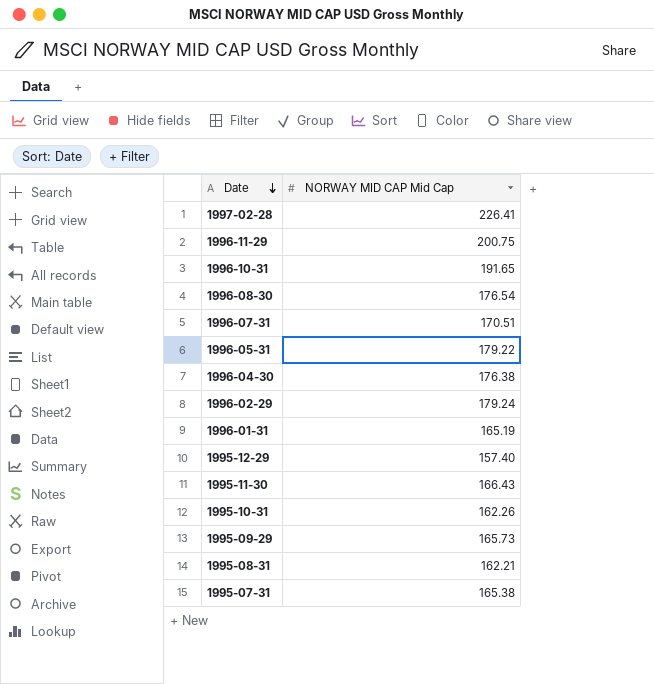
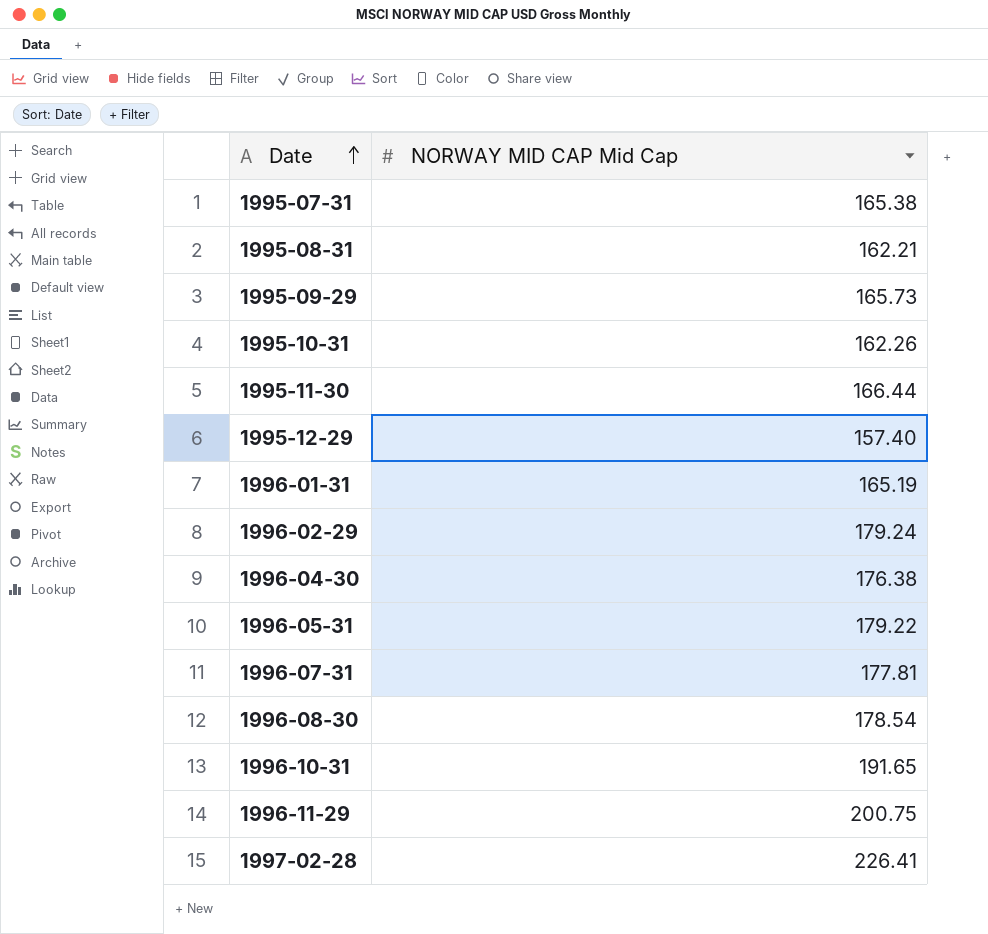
row order: Date descending -> Date ascending
1995-11-30 | NORWAY MID CAP Mid Cap: 166.43 -> 166.44
1996-07-31 | NORWAY MID CAP Mid Cap: 170.51 -> 177.81
1996-08-30 | NORWAY MID CAP Mid Cap: 176.54 -> 178.54

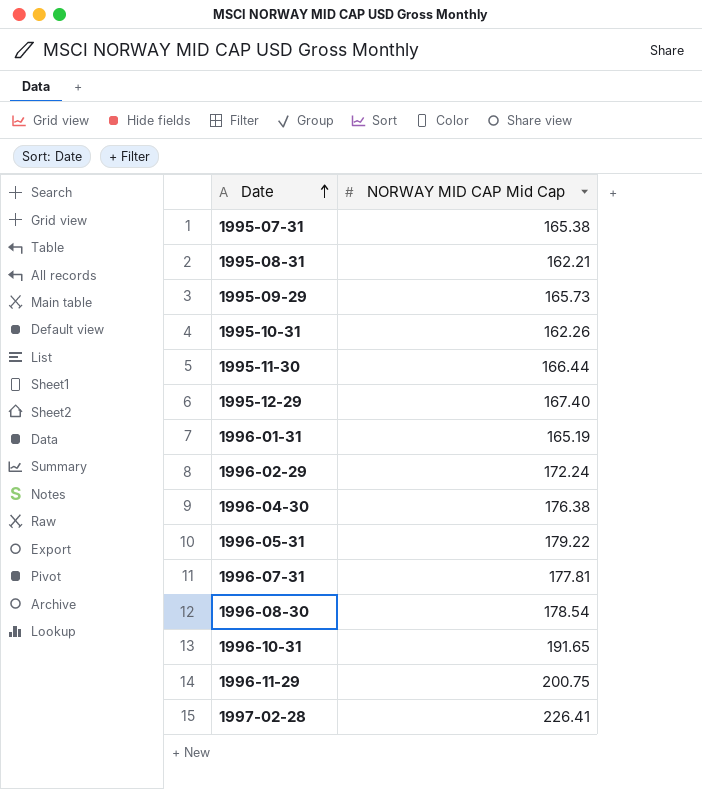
1995-12-29 | NORWAY MID CAP Mid Cap: 157.40 -> 167.40
1996-02-29 | NORWAY MID CAP Mid Cap: 179.24 -> 172.24

